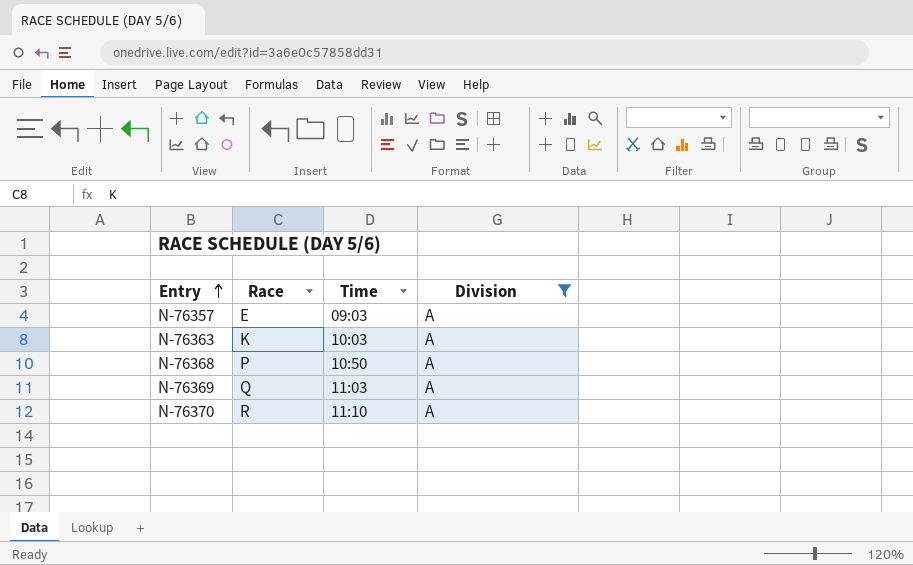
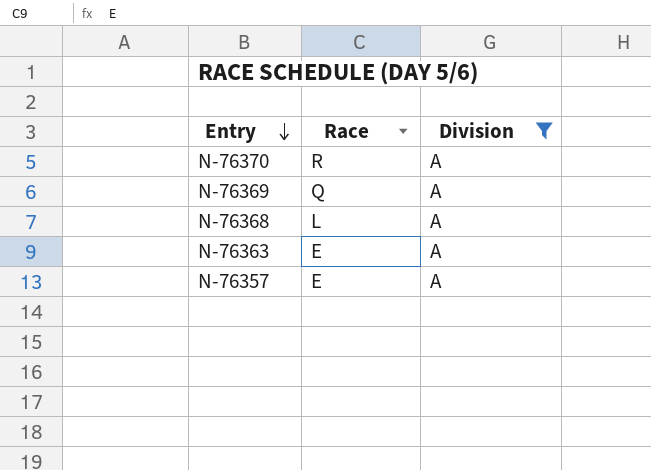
row order: Entry ascending -> Entry descending
column Time | position: 3 -> none
N-76368 | Race: P -> L
N-76363 | Race: K -> E

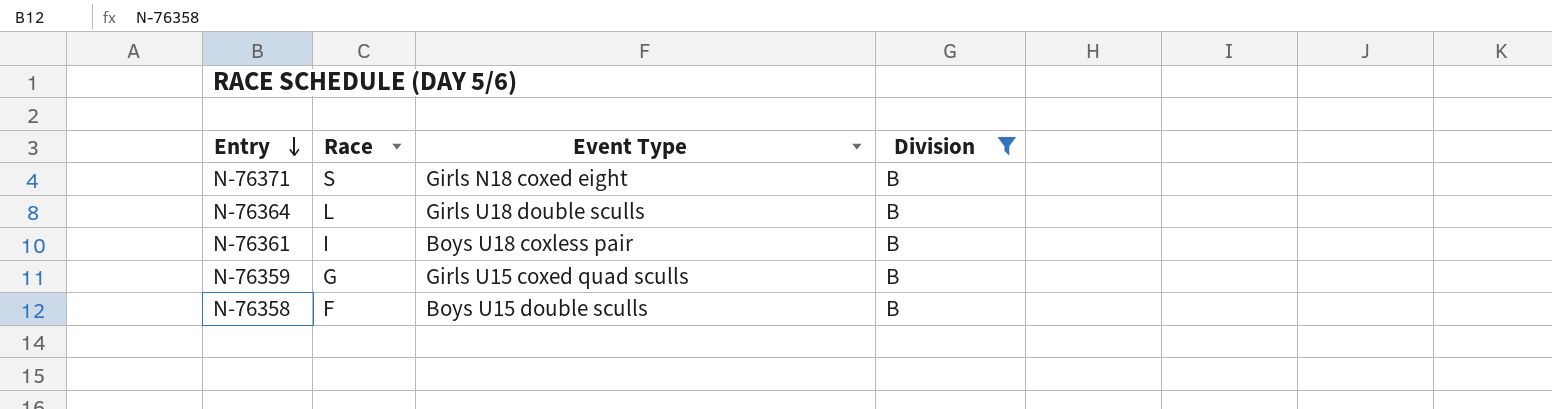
filter: Division = A -> Division = B
column Event Type | position: none -> 3

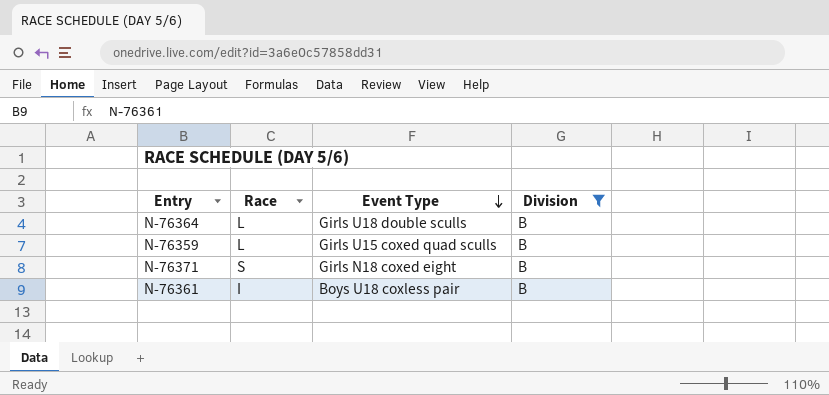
row order: Entry descending -> Event Type descending
row N-76358: F | Boys U15 double sculls | B -> none
N-76359 | Race: G -> L

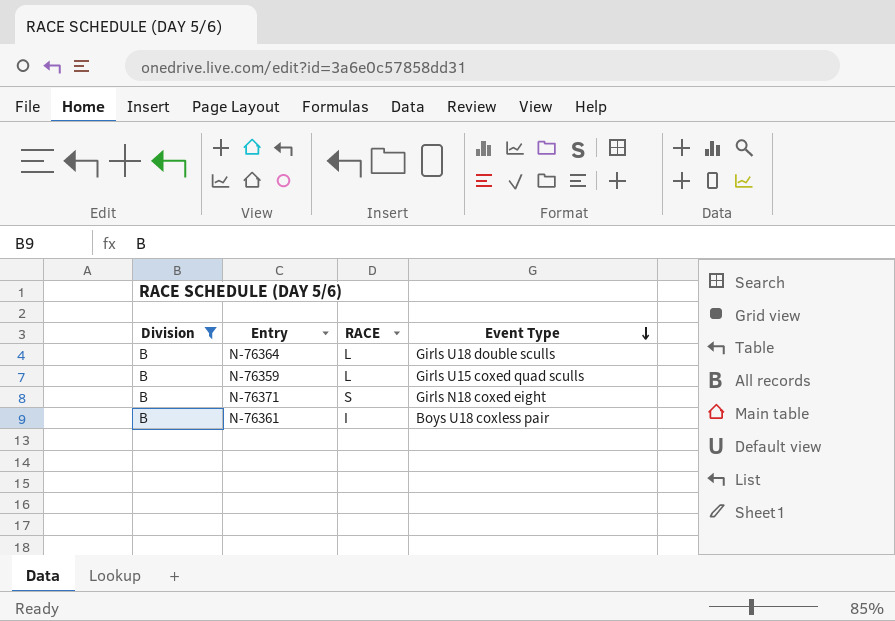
column Division | position: 4 -> 1
column name: Race -> RACE

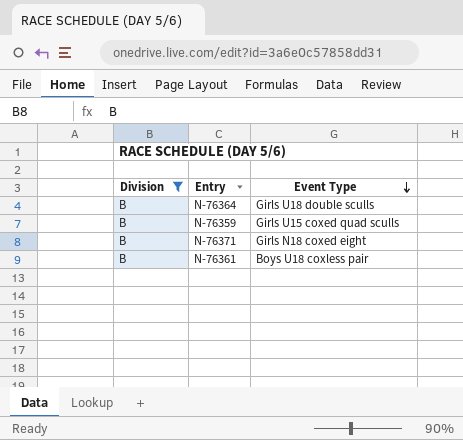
column RACE | position: 3 -> none

